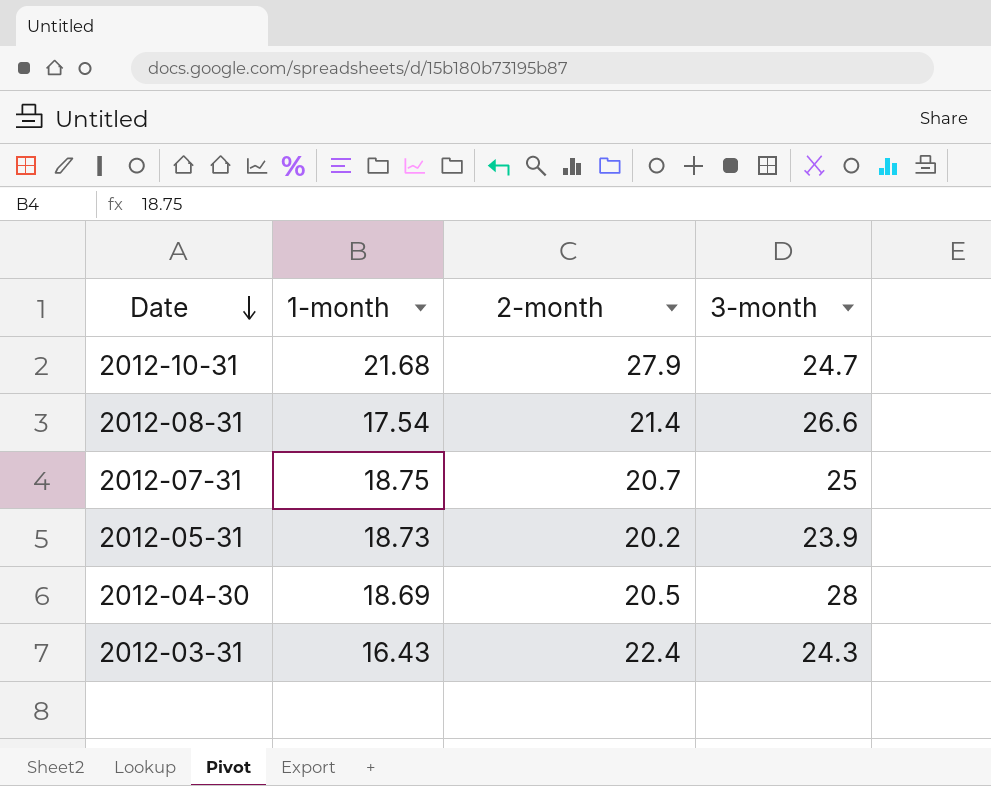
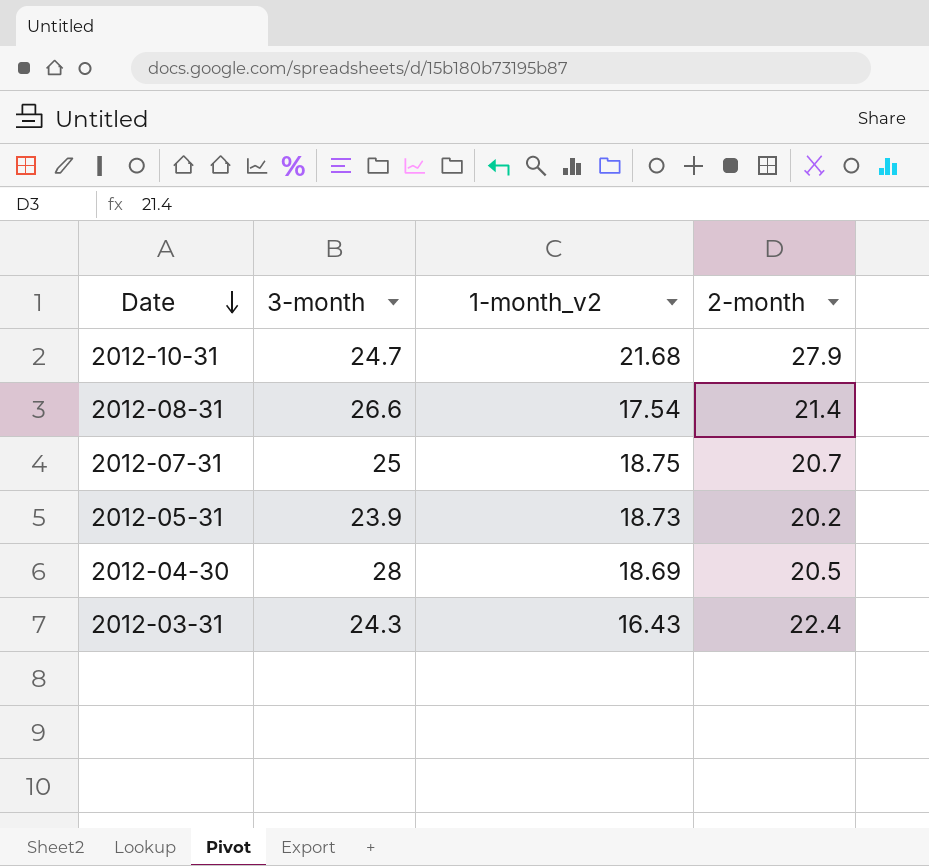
column 3-month | position: 4 -> 2
column name: 1-month -> 1-month_v2

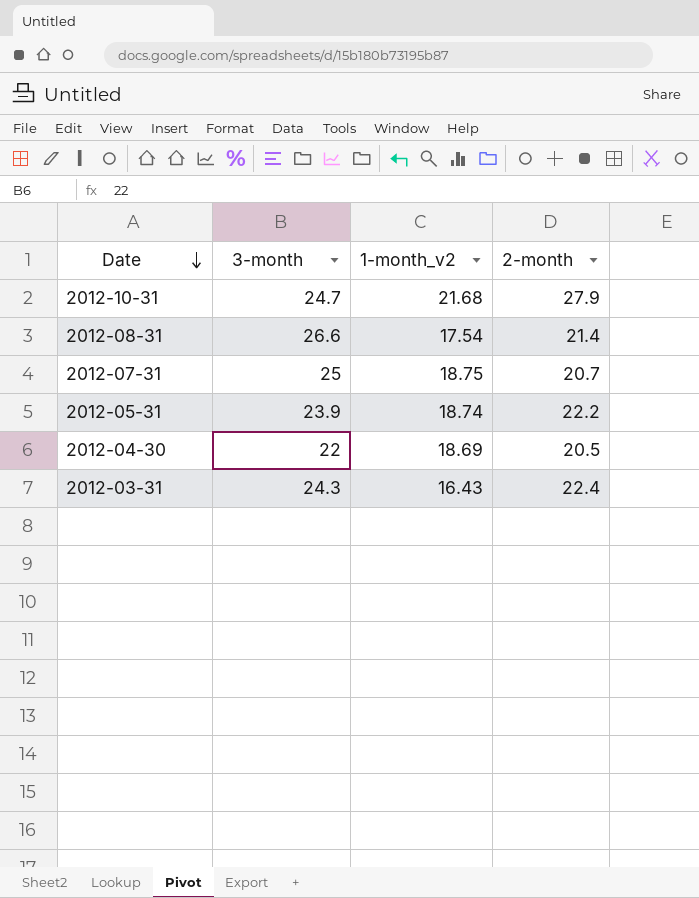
2012-05-31 | 1-month_v2: 18.73 -> 18.74
2012-05-31 | 2-month: 20.2 -> 22.2
2012-04-30 | 3-month: 28 -> 22

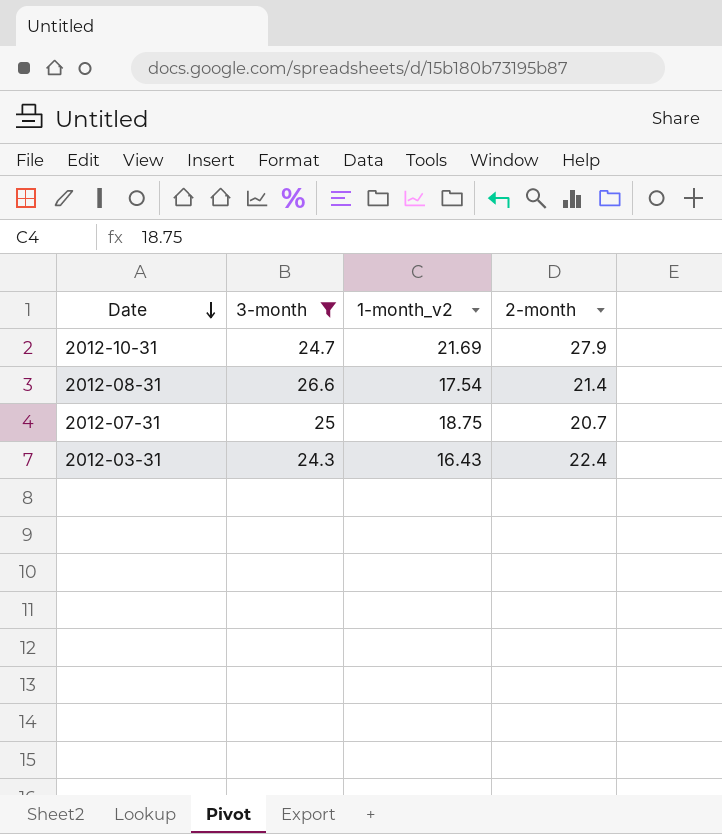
filter: none -> 3-month >= 24.3
2012-10-31 | 1-month_v2: 21.68 -> 21.69

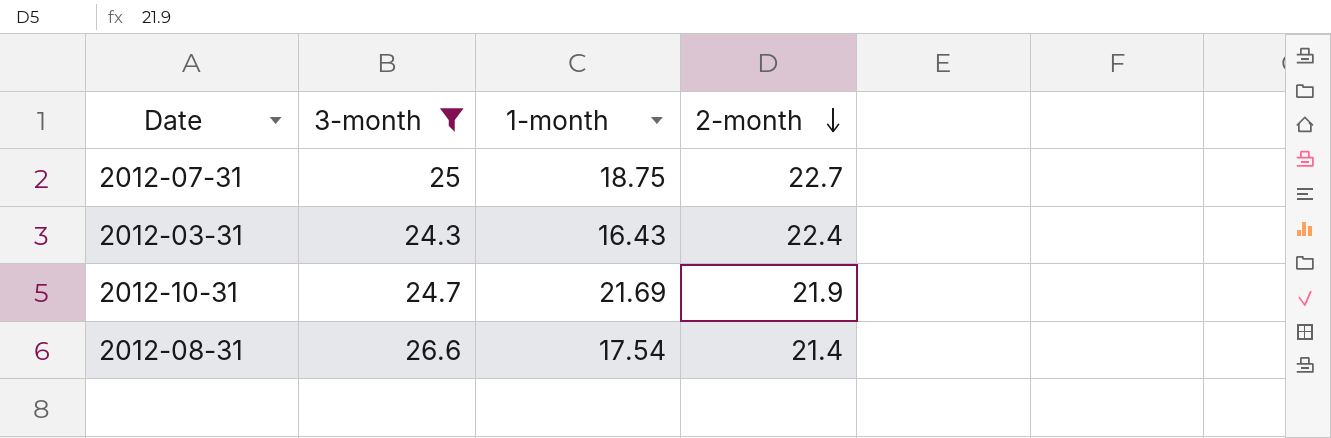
row order: Date descending -> 2-month descending
column name: 1-month_v2 -> 1-month
2012-07-31 | 2-month: 20.7 -> 22.7
2012-10-31 | 2-month: 27.9 -> 21.9

